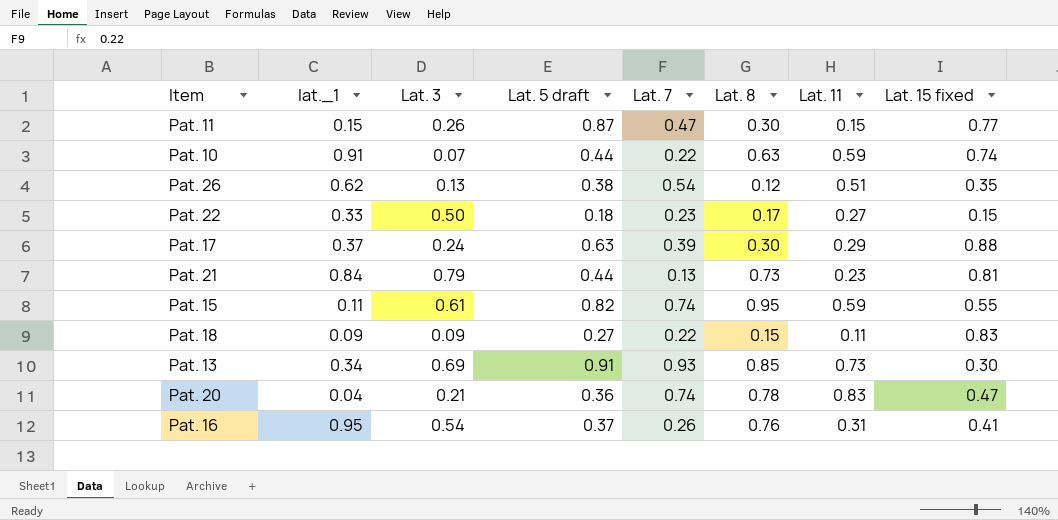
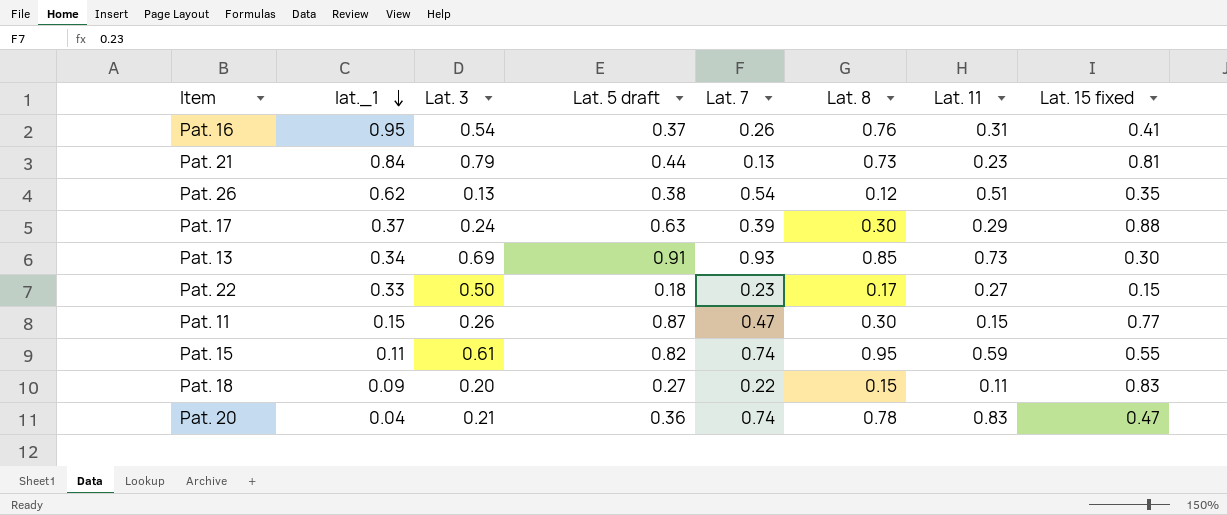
row order: none -> lat._1 descending
row Pat. 10: 0.91 | 0.07 | 0.44 | 0.22 | 0.63 | 0.59 | 0.74 -> none
Pat. 18 | Lat. 3: 0.09 -> 0.20

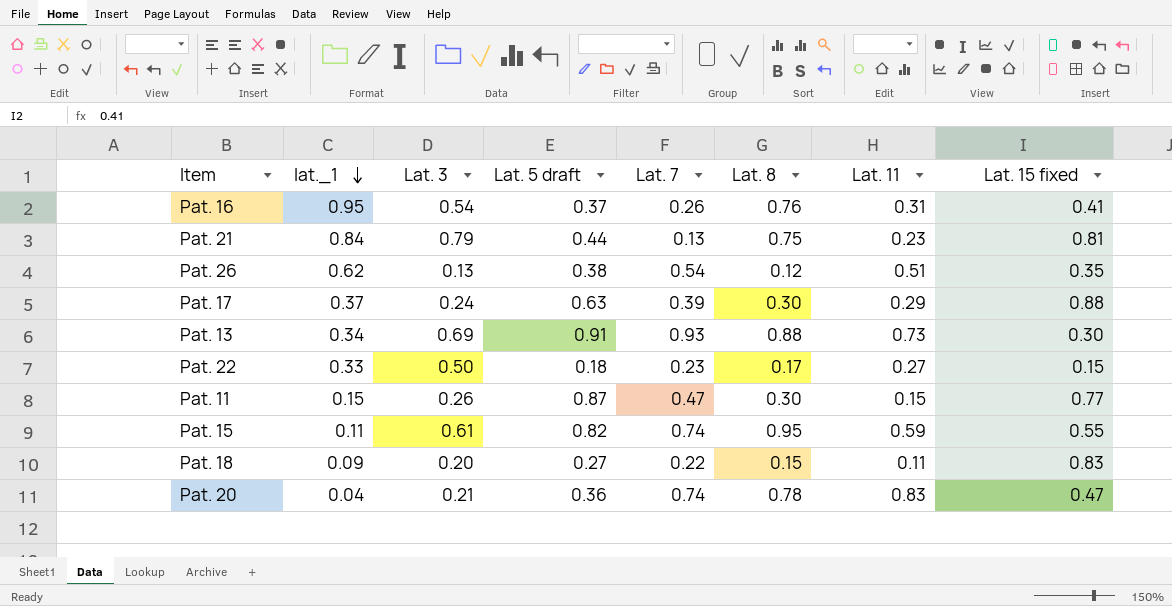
Pat. 21 | Lat. 8: 0.73 -> 0.75
Pat. 13 | Lat. 8: 0.85 -> 0.88

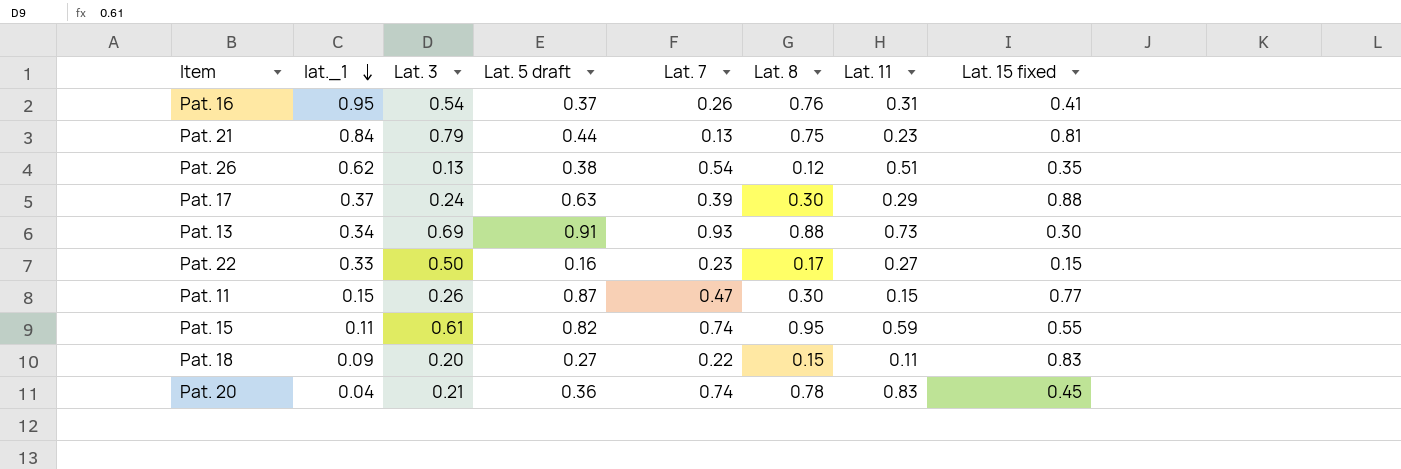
Pat. 22 | Lat. 5 draft: 0.18 -> 0.16
Pat. 20 | Lat. 15 fixed: 0.47 -> 0.45

